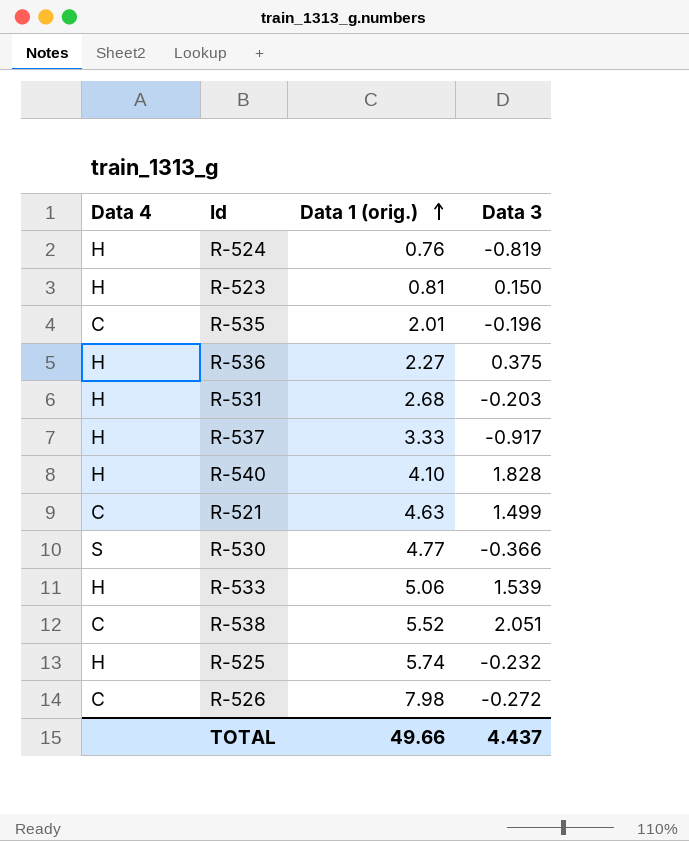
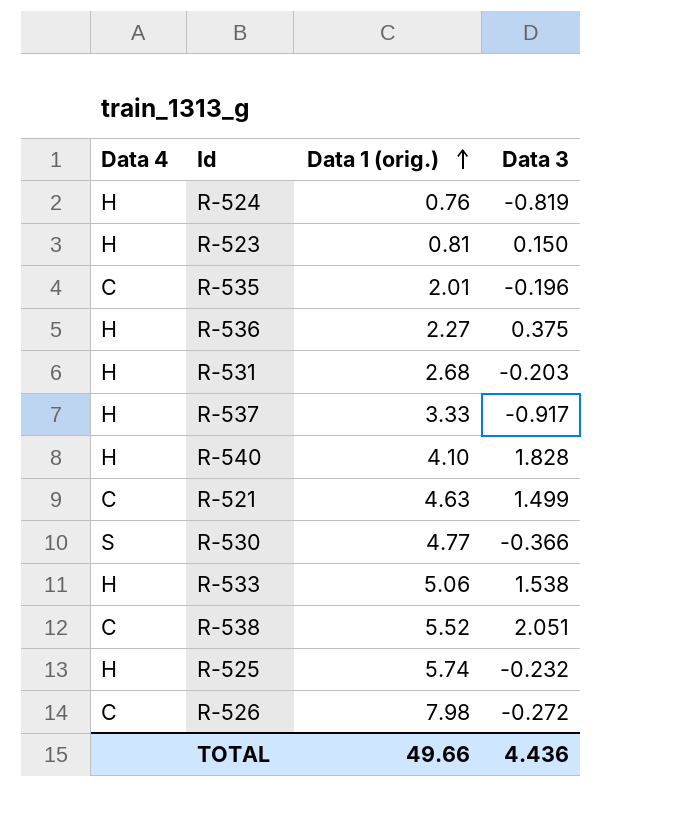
R-533 | Data 3: 1.539 -> 1.538
TOTAL | Data 3: 4.437 -> 4.436

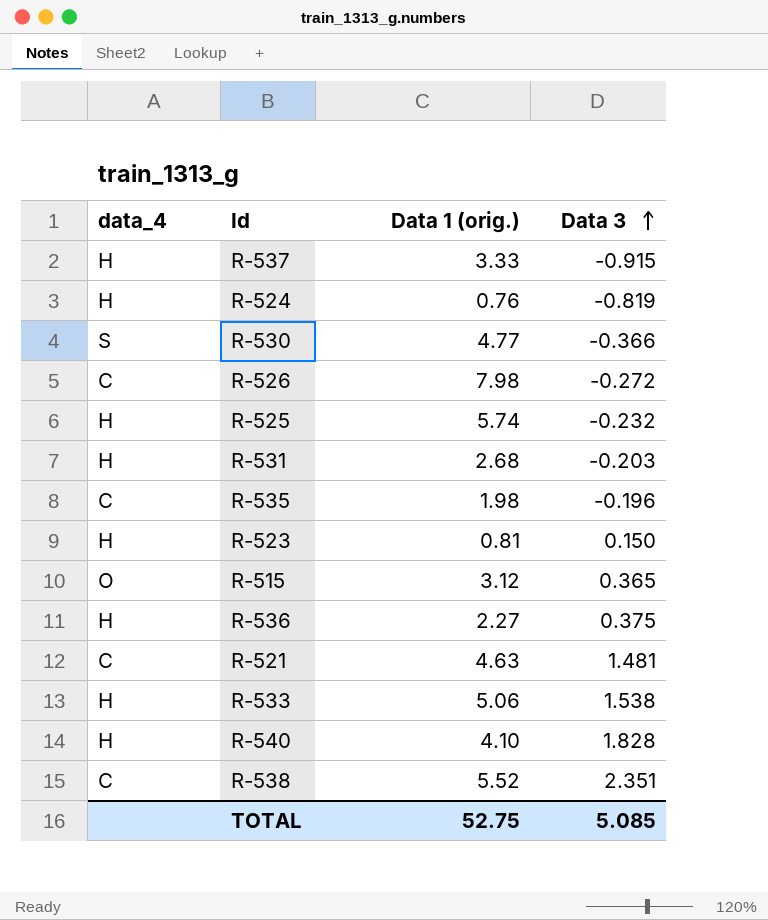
row order: Data 1 (orig.) ascending -> Data 3 ascending
column name: Data 4 -> data_4
R-537 | Data 3: -0.917 -> -0.915
R-535 | Data 1 (orig.): 2.01 -> 1.98
row R-515: none -> O | 3.12 | 0.365
R-521 | Data 3: 1.499 -> 1.481
R-538 | Data 3: 2.051 -> 2.351
TOTAL | Data 1 (orig.): 49.66 -> 52.75
TOTAL | Data 3: 4.436 -> 5.085

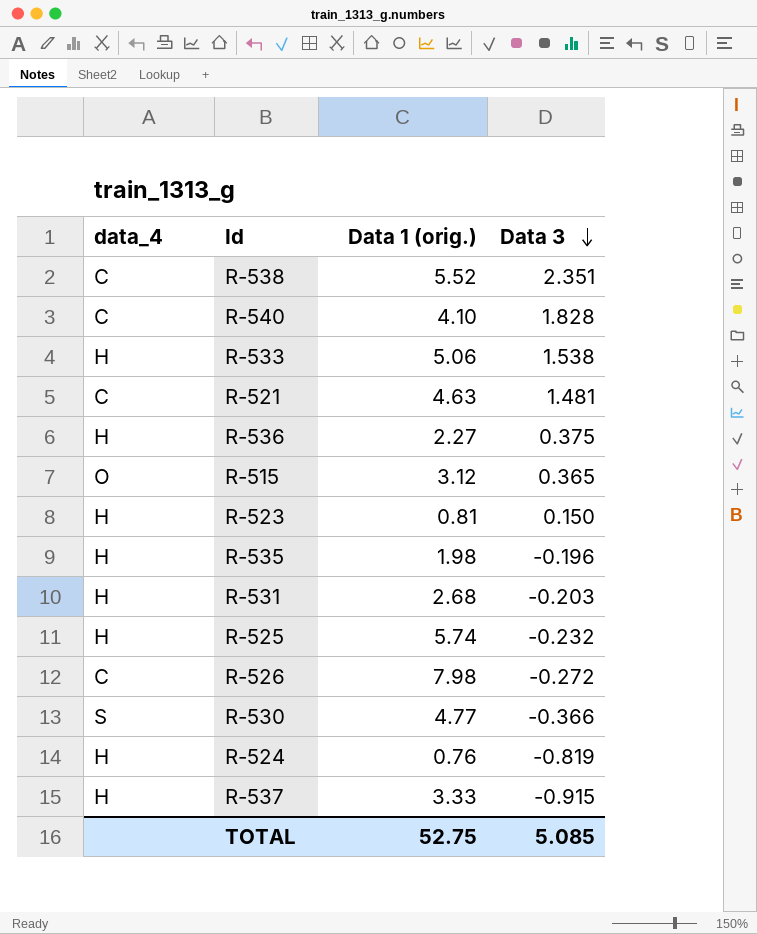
row order: Data 3 ascending -> Data 3 descending
R-540 | data_4: H -> C
R-535 | data_4: C -> H

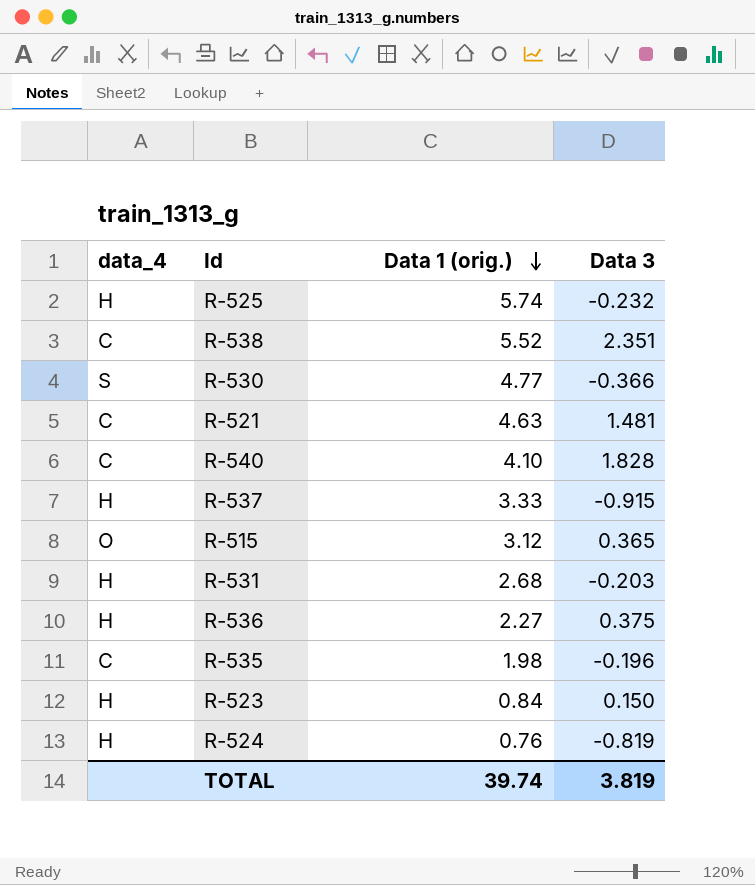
row order: Data 3 descending -> Data 1 (orig.) descending
row R-533: H | 5.06 | 1.538 -> none
row R-526: C | 7.98 | -0.272 -> none
R-535 | data_4: H -> C
R-523 | Data 1 (orig.): 0.81 -> 0.84
TOTAL | Data 1 (orig.): 52.75 -> 39.74
TOTAL | Data 3: 5.085 -> 3.819

